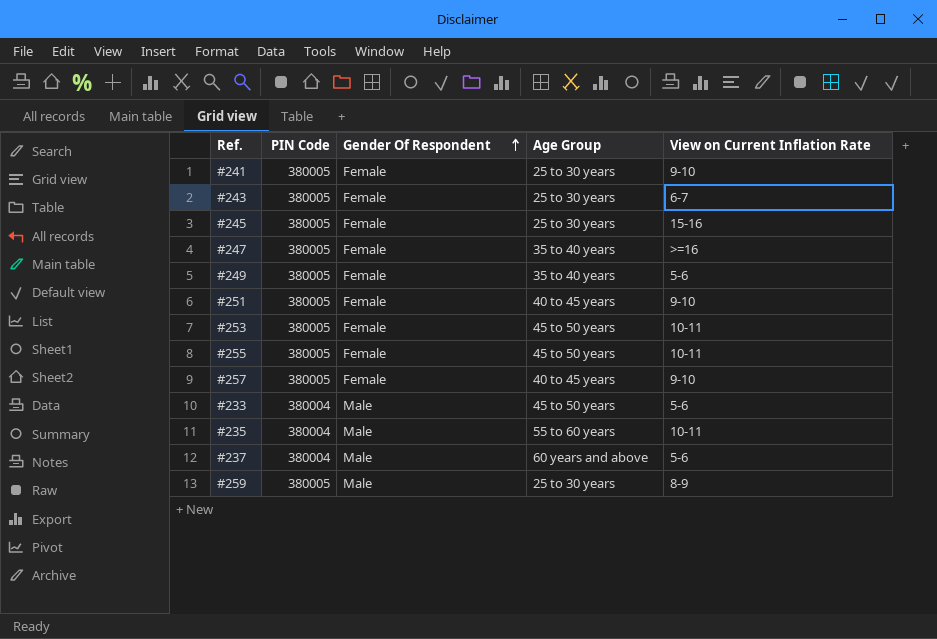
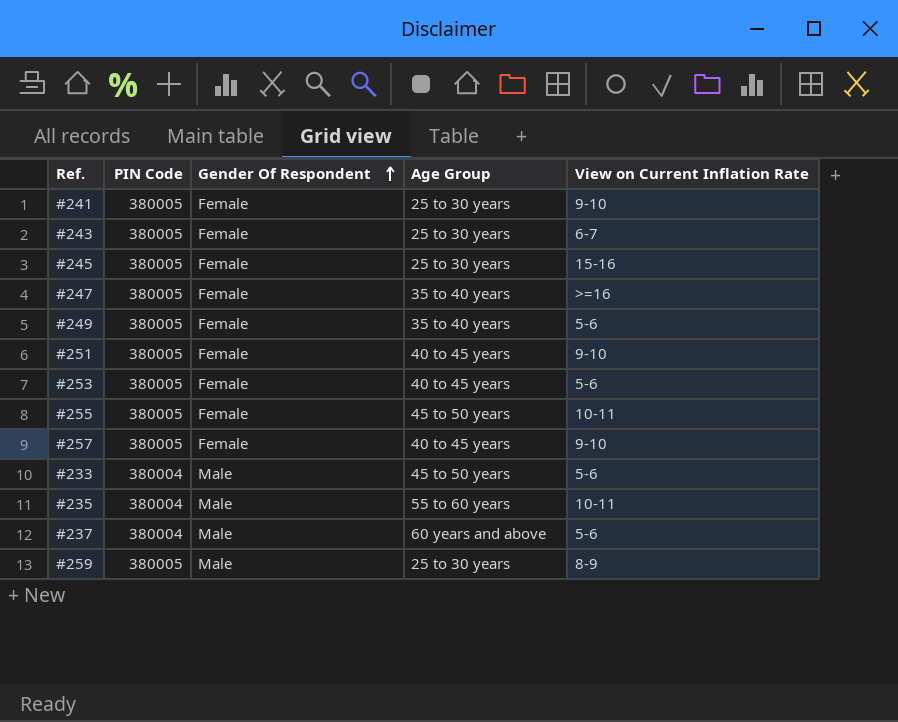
#253 | Age Group: 45 to 50 years -> 40 to 45 years
#253 | View on Current Inflation Rate: 10-11 -> 5-6

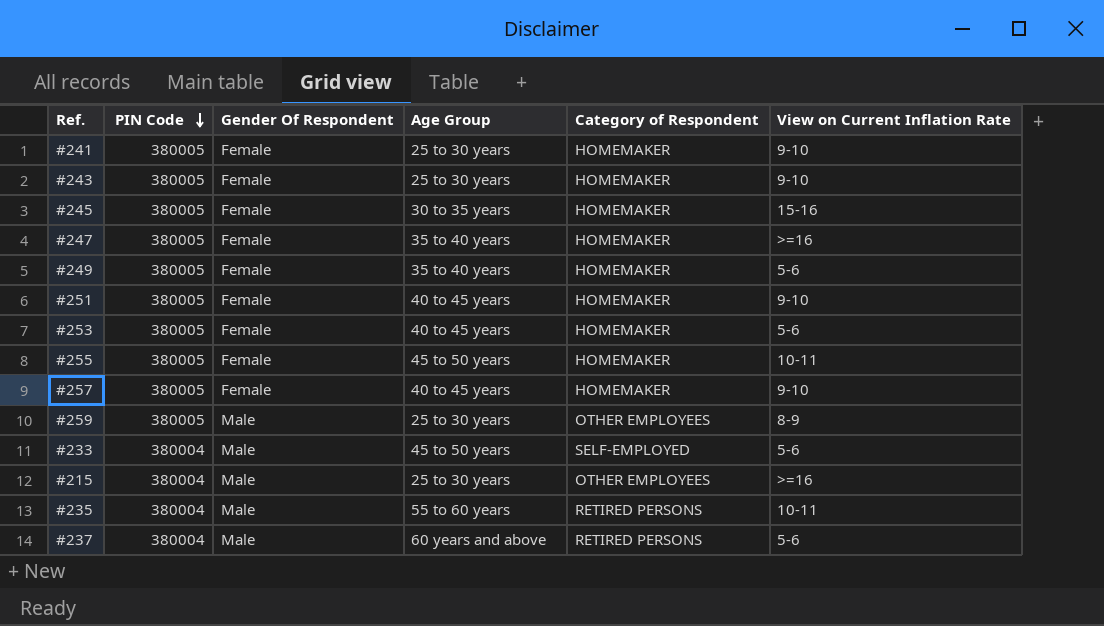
row order: Gender Of Respondent ascending -> PIN Code descending
column Category of Respondent | position: none -> 5
#243 | View on Current Inflation Rate: 6-7 -> 9-10
#245 | Age Group: 25 to 30 years -> 30 to 35 years
row #215: none -> 380004 | Male | 25 to 30 years | OTHER EMPLOYEES | >=16

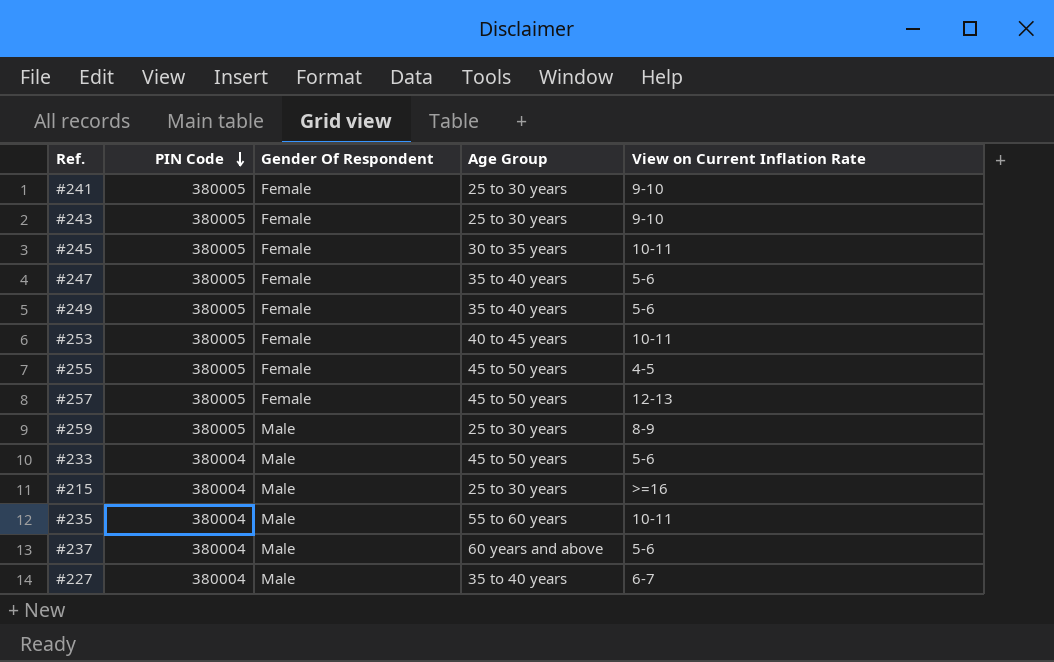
column Category of Respondent | position: 5 -> none
row #251: 380005 | Female | 40 to 45 years | HOMEMAKER | 9-10 -> none
#245 | View on Current Inflation Rate: 15-16 -> 10-11
#247 | View on Current Inflation Rate: >=16 -> 5-6
#253 | View on Current Inflation Rate: 5-6 -> 10-11
#255 | View on Current Inflation Rate: 10-11 -> 4-5
#257 | Age Group: 40 to 45 years -> 45 to 50 years
#257 | View on Current Inflation Rate: 9-10 -> 12-13
row #227: none -> 380004 | Male | 35 to 40 years | 6-7

